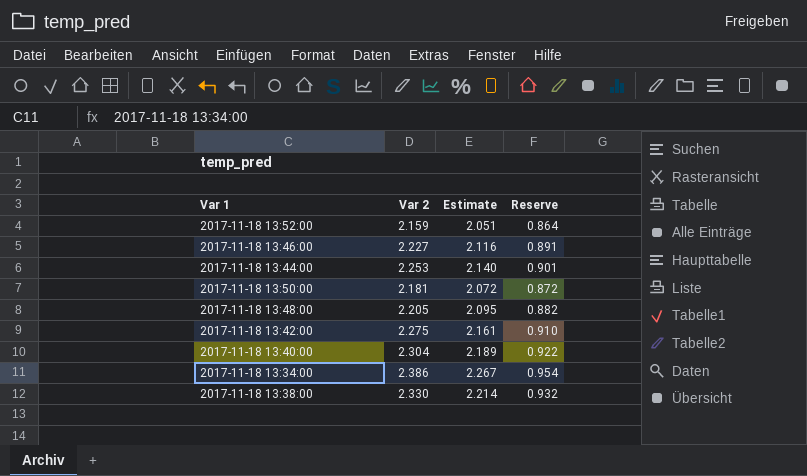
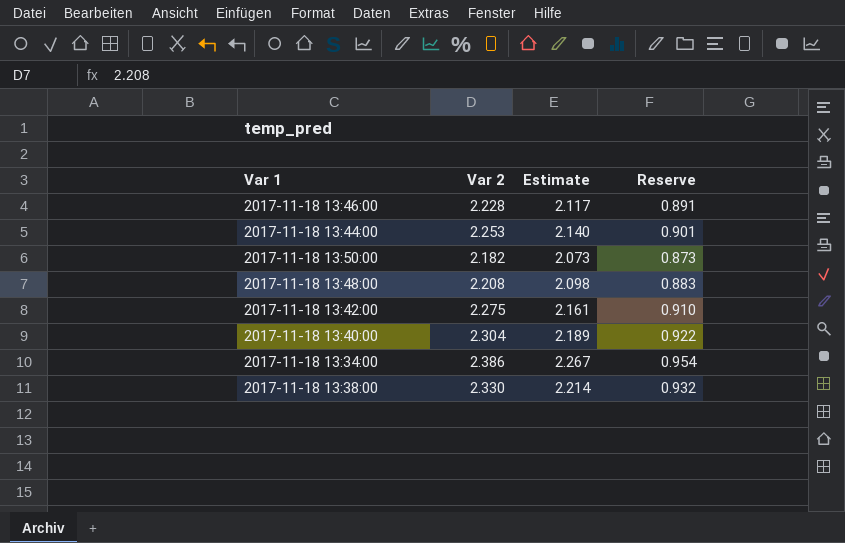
row 2017-11-18 13:52:00: 2.159 | 2.051 | 0.864 -> none
2017-11-18 13:46:00 | Var 2: 2.227 -> 2.228
2017-11-18 13:46:00 | Estimate: 2.116 -> 2.117
2017-11-18 13:50:00 | Var 2: 2.181 -> 2.182
2017-11-18 13:50:00 | Estimate: 2.072 -> 2.073
2017-11-18 13:50:00 | Reserve: 0.872 -> 0.873
2017-11-18 13:48:00 | Var 2: 2.205 -> 2.208
2017-11-18 13:48:00 | Estimate: 2.095 -> 2.098
2017-11-18 13:48:00 | Reserve: 0.882 -> 0.883

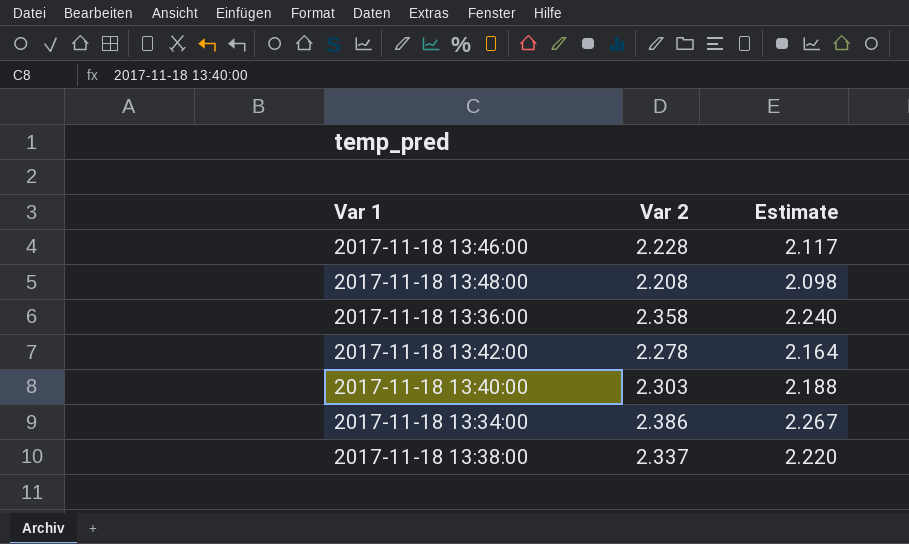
column Reserve | formula: [Var 2] * 0.4 -> none
row 2017-11-18 13:44:00: 2.253 | 2.140 | 0.901 -> none
row 2017-11-18 13:50:00: 2.182 | 2.073 | 0.873 -> none
row 2017-11-18 13:36:00: none -> 2.358 | 2.240
2017-11-18 13:42:00 | Var 2: 2.275 -> 2.278
2017-11-18 13:42:00 | Estimate: 2.161 -> 2.164
2017-11-18 13:40:00 | Var 2: 2.304 -> 2.303
2017-11-18 13:40:00 | Estimate: 2.189 -> 2.188
2017-11-18 13:38:00 | Var 2: 2.330 -> 2.337
2017-11-18 13:38:00 | Estimate: 2.214 -> 2.220

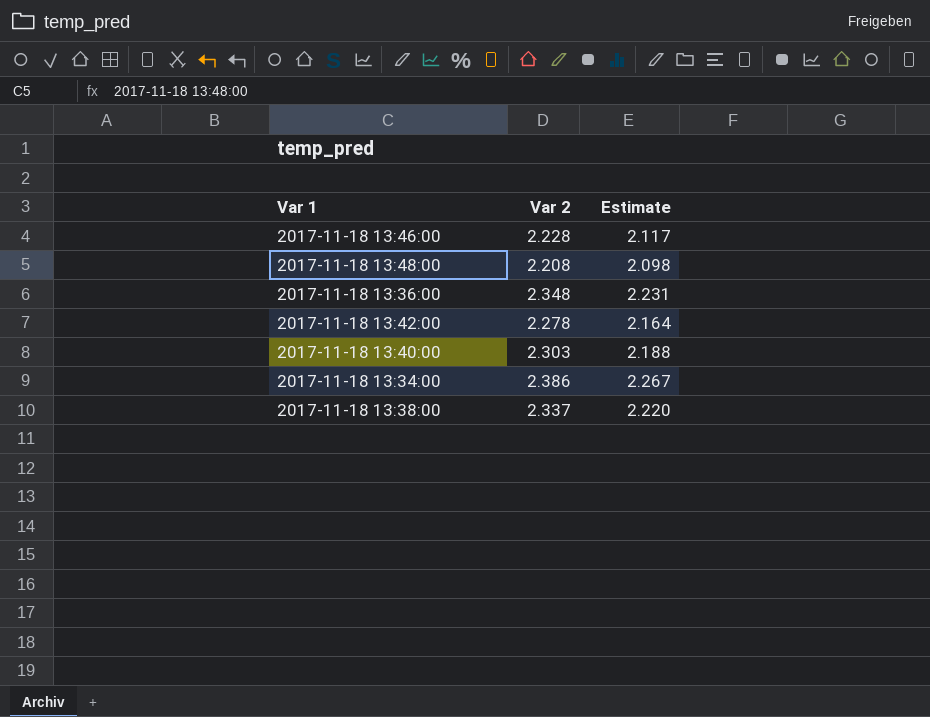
2017-11-18 13:36:00 | Var 2: 2.358 -> 2.348
2017-11-18 13:36:00 | Estimate: 2.240 -> 2.231

